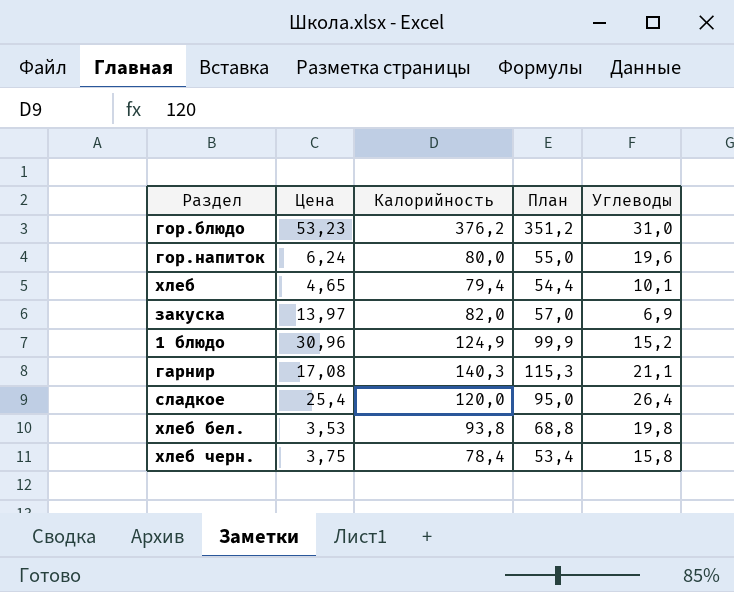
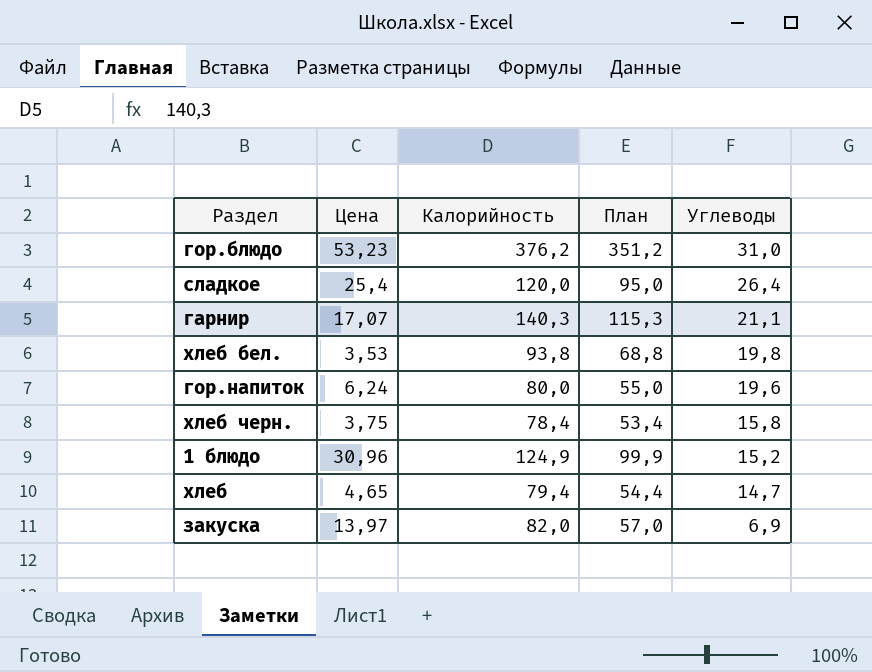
row order: none -> Углеводы descending
гарнир | Цена: 17,08 -> 17,07
хлеб | Углеводы: 10,1 -> 14,7

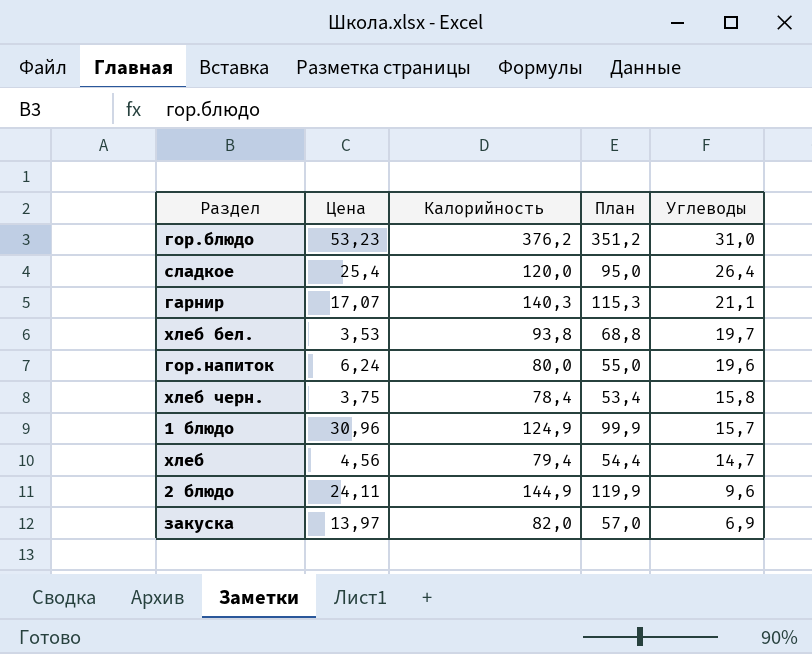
хлеб бел. | Углеводы: 19,8 -> 19,7
1 блюдо | Углеводы: 15,2 -> 15,7
хлеб | Цена: 4,65 -> 4,56
row 2 блюдо: none -> 24,11 | 144,9 | 119,9 | 9,6

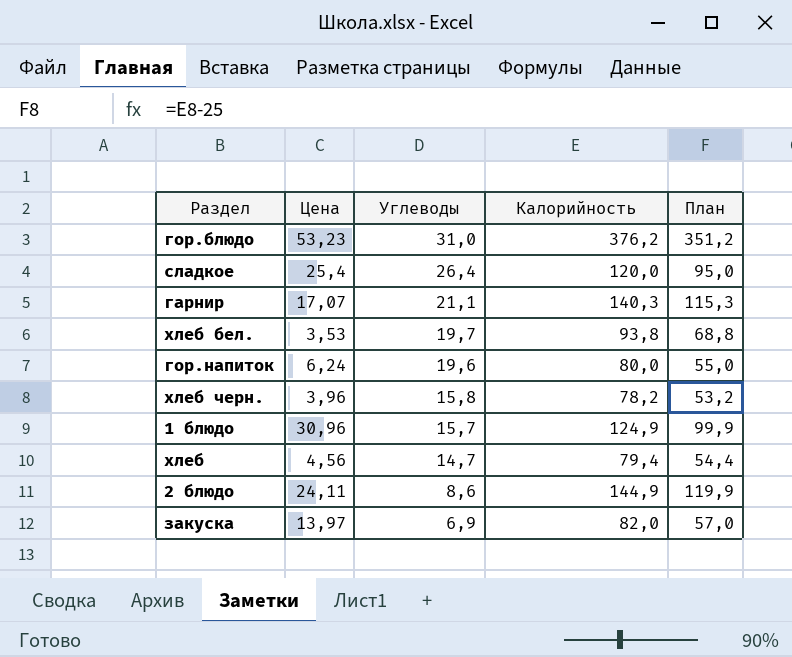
column Углеводы | position: 5 -> 3
хлеб черн. | Цена: 3,75 -> 3,96
хлеб черн. | Калорийность: 78,4 -> 78,2
хлеб черн. | План: 53,4 -> 53,2
2 блюдо | Углеводы: 9,6 -> 8,6

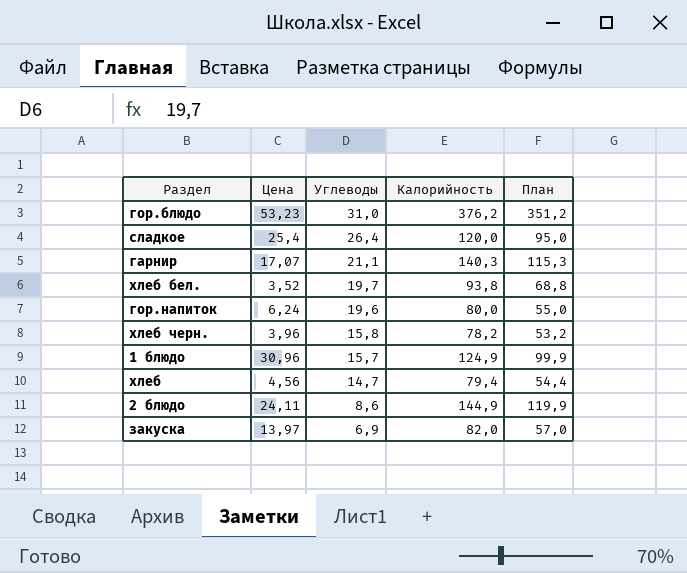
хлеб бел. | Цена: 3,53 -> 3,52

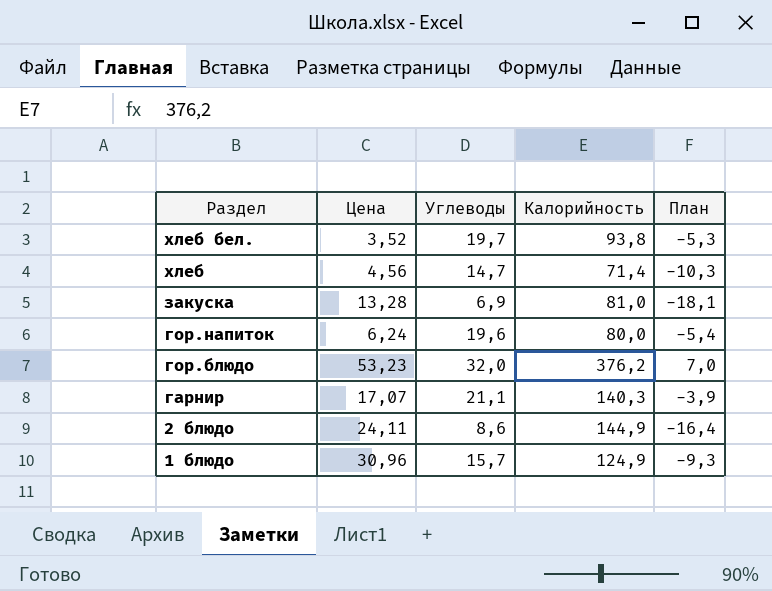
row order: Углеводы descending -> Раздел descending
column План | formula: [Калорийность] - 25 -> [Углеводы] - 25
row сладкое: 25,4 | 26,4 | 120,0 | 95,0 -> none
row хлеб черн.: 3,96 | 15,8 | 78,2 | 53,2 -> none
хлеб | Калорийность: 79,4 -> 71,4
закуска | Цена: 13,97 -> 13,28
закуска | Калорийность: 82,0 -> 81,0
гор.блюдо | Углеводы: 31,0 -> 32,0

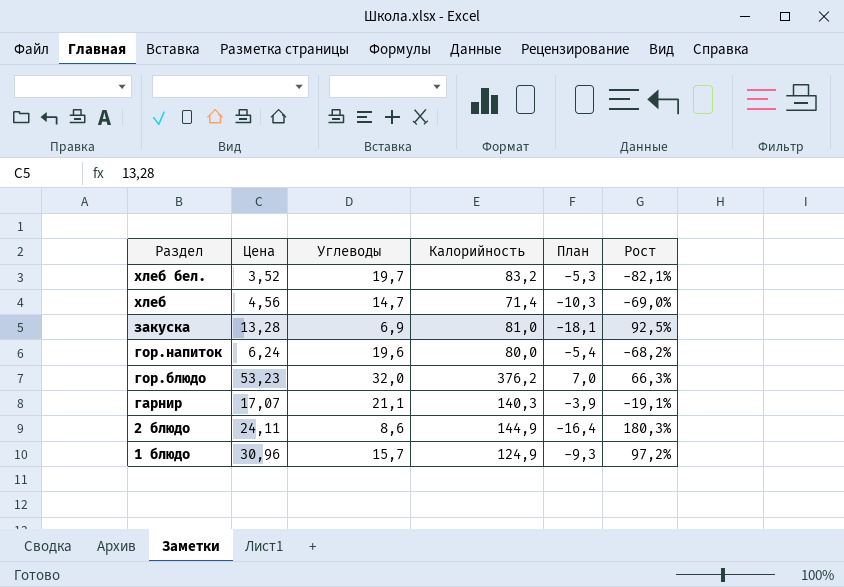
column Рост | formula: none -> ([Цена] - [Углеводы]) / [Углеводы]
хлеб бел. | Калорийность: 93,8 -> 83,2

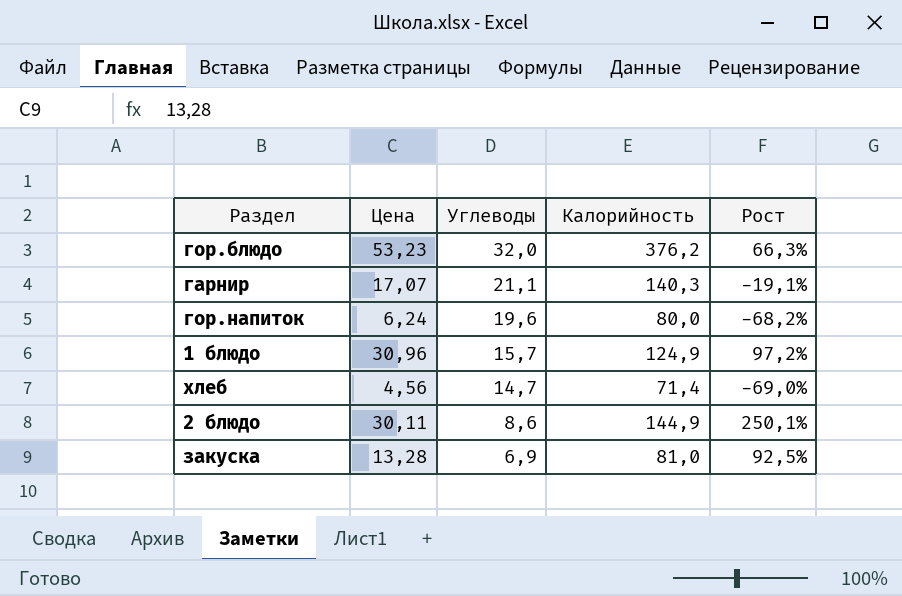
row order: Раздел descending -> Углеводы descending
column План | formula: [Углеводы] - 25 -> none
row хлеб бел.: 3,52 | 19,7 | 83,2 | -5,3 | -82,1% -> none
2 блюдо | Цена: 24,11 -> 30,11
2 блюдо | Рост: 180,3% -> 250,1%

